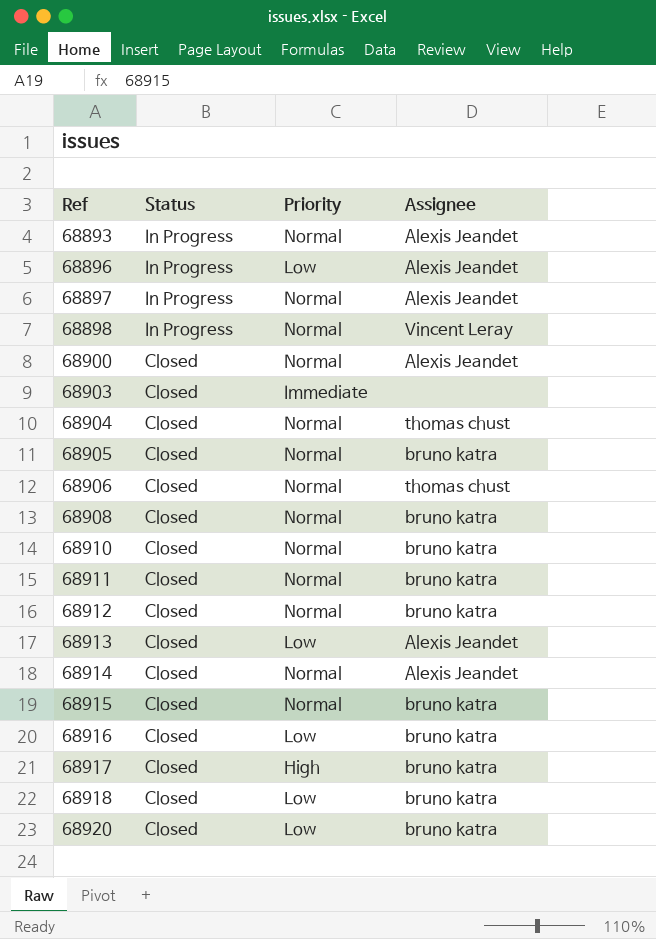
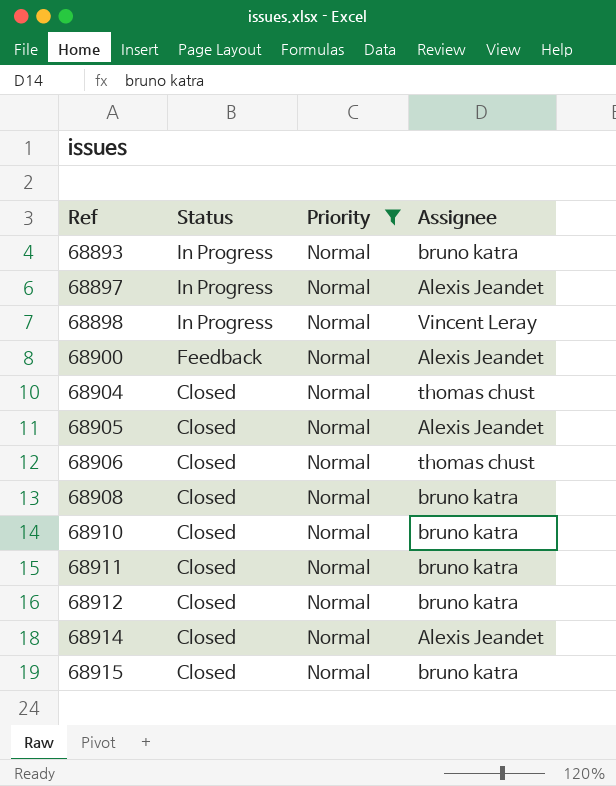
filter: none -> Priority = Normal
68893 | Assignee: Alexis Jeandet -> bruno katra
68900 | Status: Closed -> Feedback
68905 | Assignee: bruno katra -> Alexis Jeandet

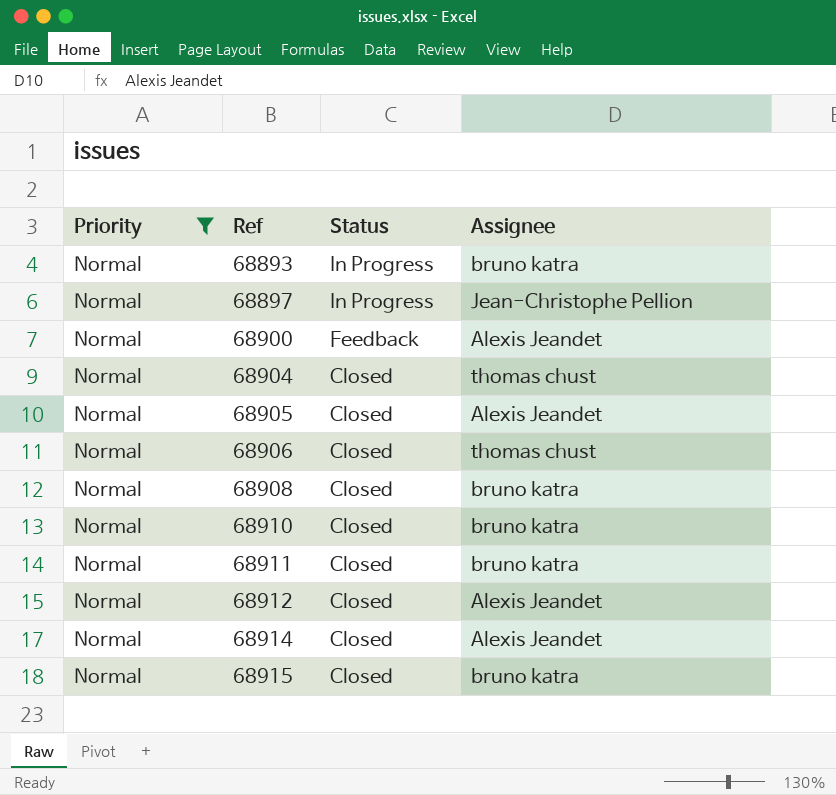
column Priority | position: 3 -> 1
row 68898: In Progress | Normal | Vincent Leray -> none
68897 | Assignee: Alexis Jeandet -> Jean-Christophe Pellion
68912 | Assignee: bruno katra -> Alexis Jeandet

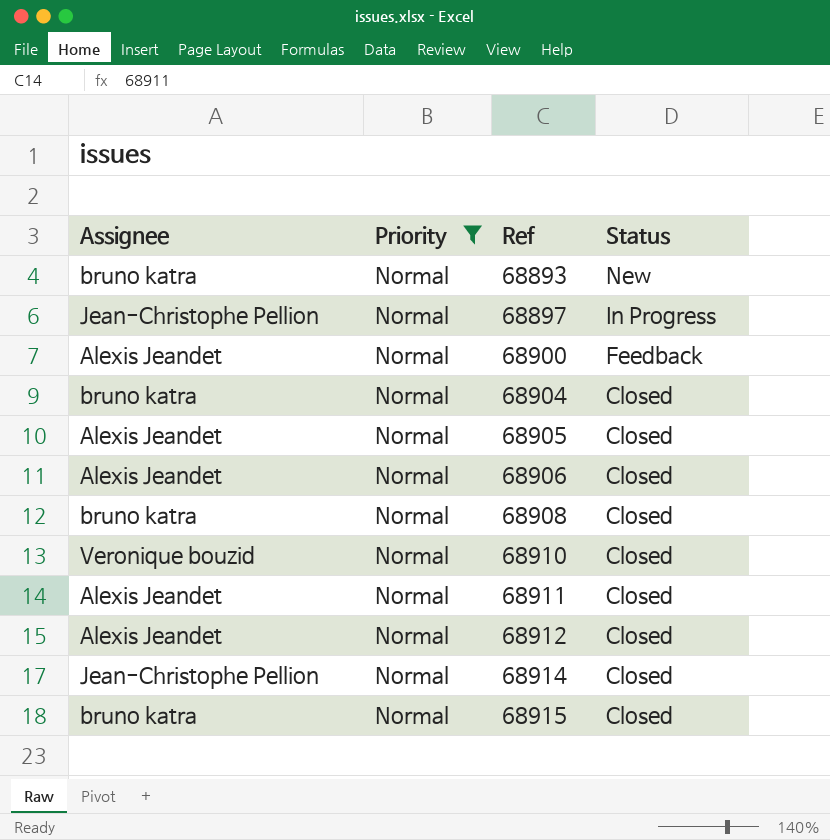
column Assignee | position: 4 -> 1
68893 | Status: In Progress -> New
68904 | Assignee: thomas chust -> bruno katra
68906 | Assignee: thomas chust -> Alexis Jeandet
68910 | Assignee: bruno katra -> Veronique bouzid
68911 | Assignee: bruno katra -> Alexis Jeandet
68914 | Assignee: Alexis Jeandet -> Jean-Christophe Pellion

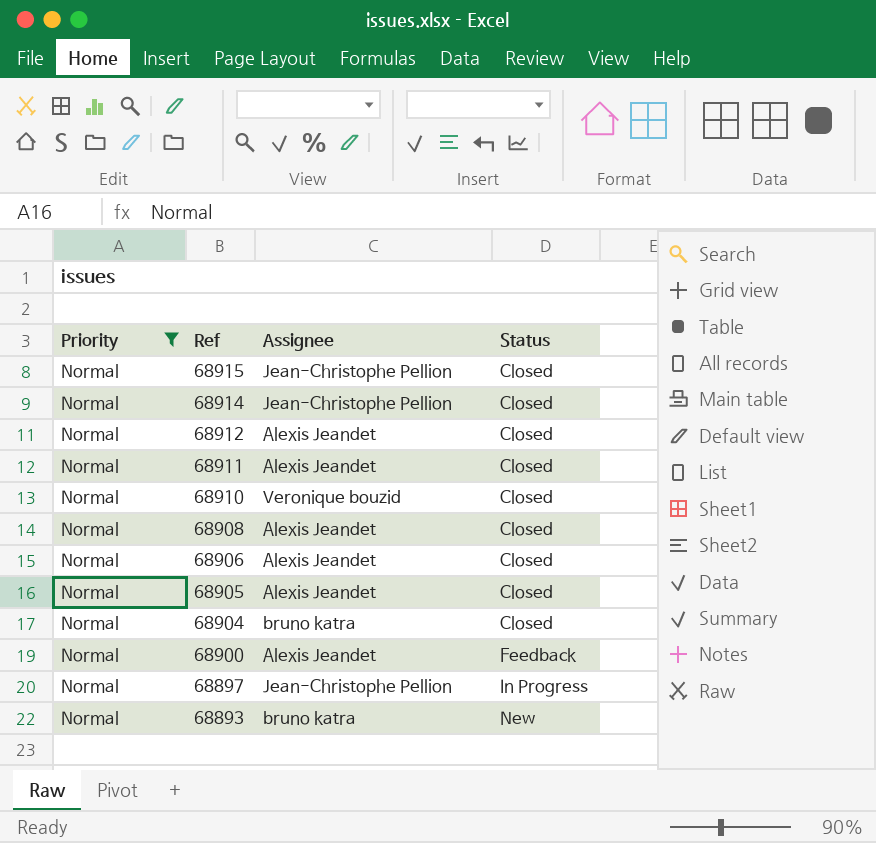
row order: Ref ascending -> Ref descending
column Assignee | position: 1 -> 3
68915 | Assignee: bruno katra -> Jean-Christophe Pellion
68908 | Assignee: bruno katra -> Alexis Jeandet

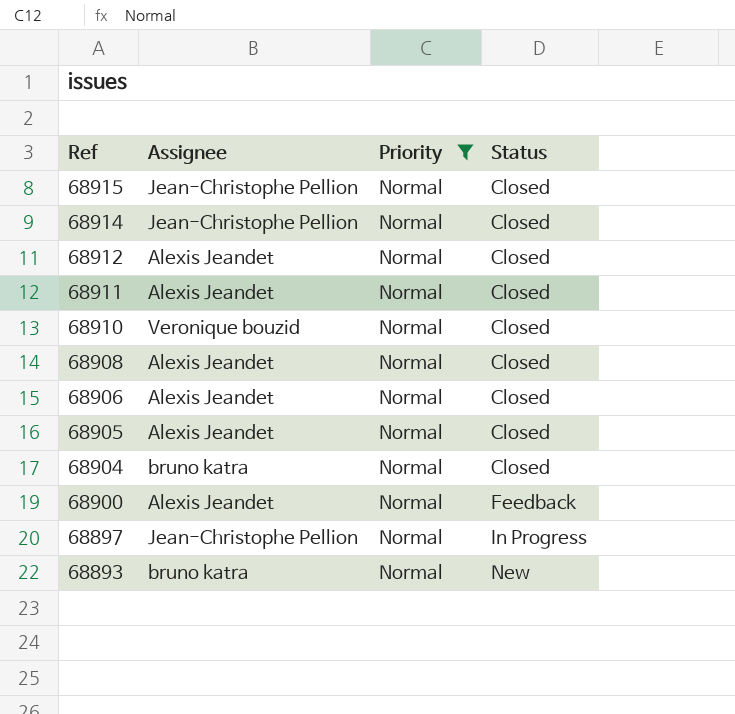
column Priority | position: 1 -> 3

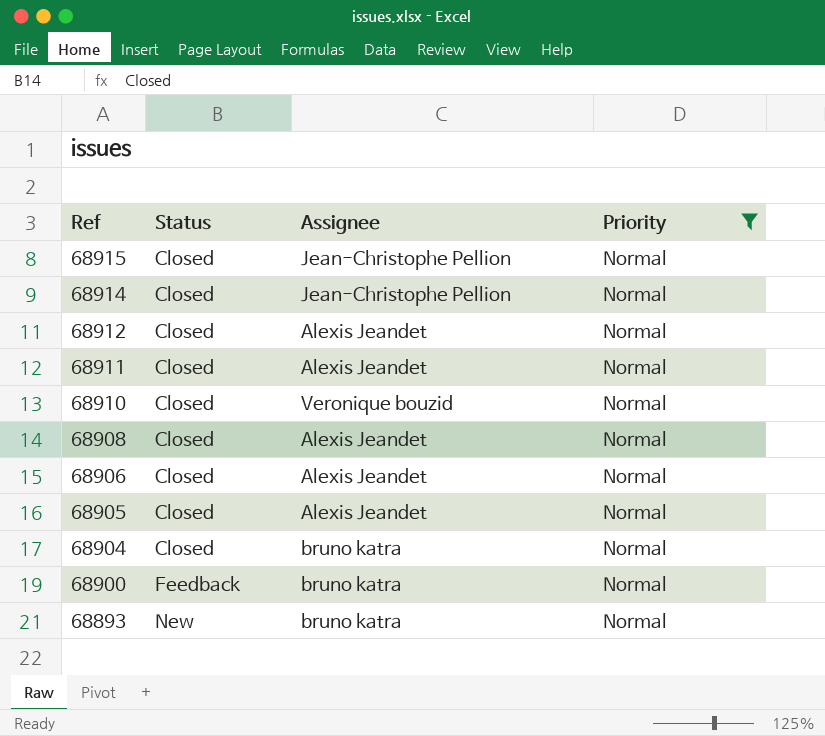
column Status | position: 4 -> 2
row 68897: Jean-Christophe Pellion | Normal | In Progress -> none
68900 | Assignee: Alexis Jeandet -> bruno katra

